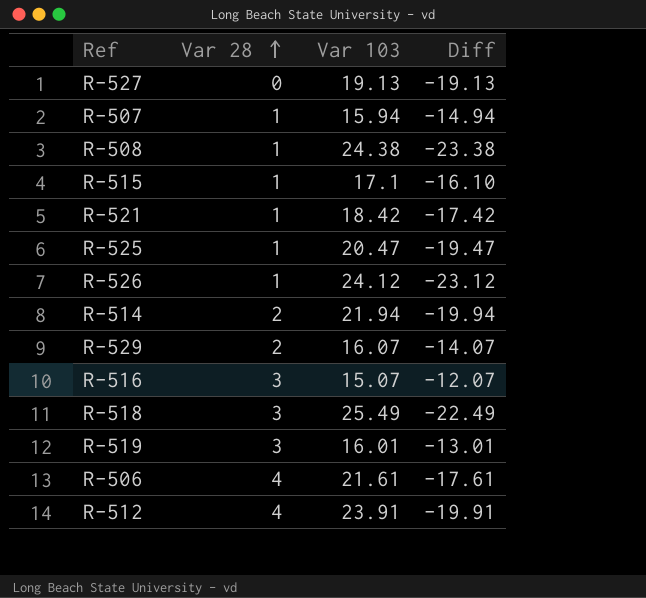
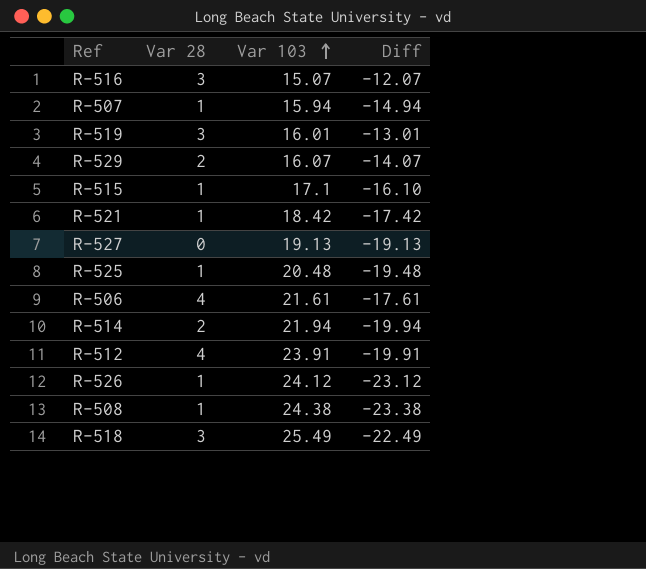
row order: Var 28 ascending -> Var 103 ascending
R-525 | Var 103: 20.47 -> 20.48
R-525 | Diff: -19.47 -> -19.48

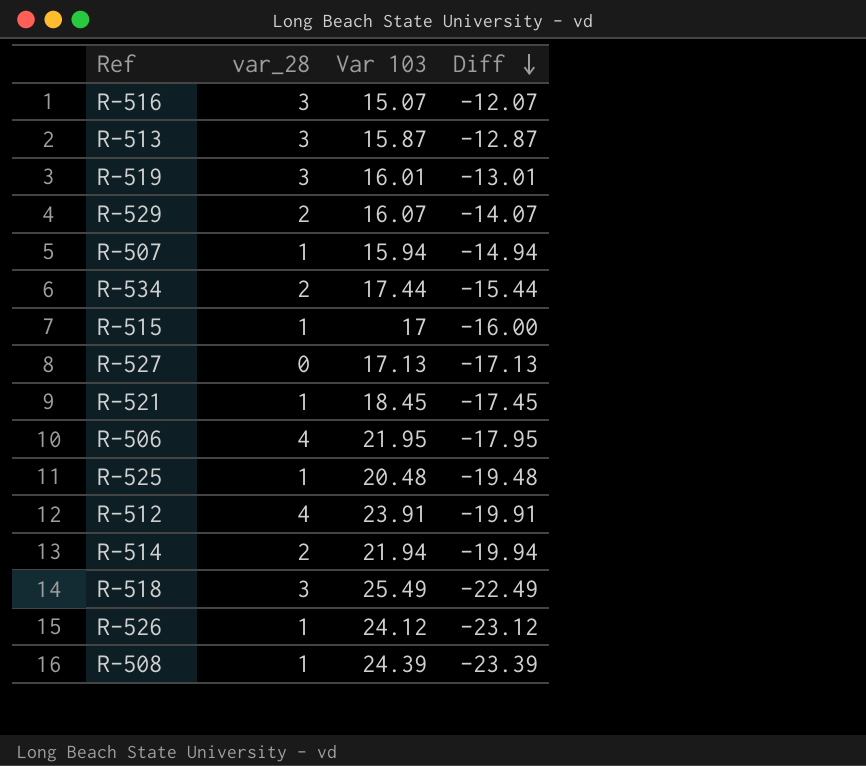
row order: Var 103 ascending -> Diff descending
column name: Var 28 -> var_28
row R-513: none -> 3 | 15.87 | -12.87
row R-534: none -> 2 | 17.44 | -15.44
R-515 | Var 103: 17.1 -> 17
R-515 | Diff: -16.10 -> -16.00
R-527 | Var 103: 19.13 -> 17.13
R-527 | Diff: -19.13 -> -17.13
R-521 | Var 103: 18.42 -> 18.45
R-521 | Diff: -17.42 -> -17.45
R-506 | Var 103: 21.61 -> 21.95
R-506 | Diff: -17.61 -> -17.95
R-508 | Var 103: 24.38 -> 24.39
R-508 | Diff: -23.38 -> -23.39

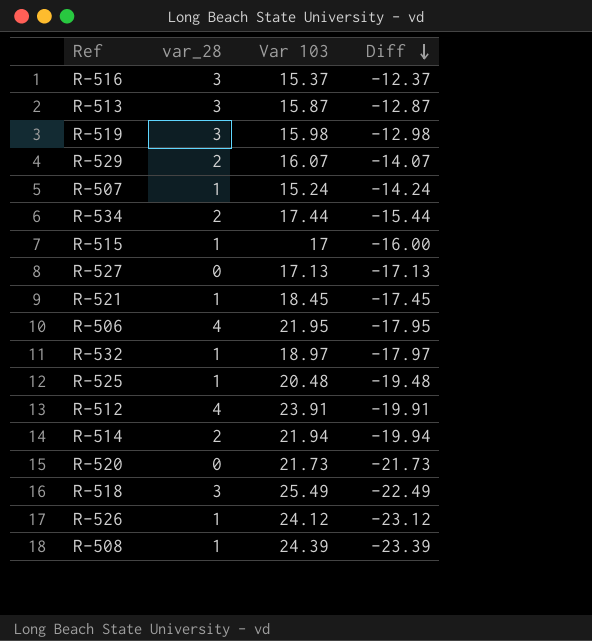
R-516 | Var 103: 15.07 -> 15.37
R-516 | Diff: -12.07 -> -12.37
R-519 | Var 103: 16.01 -> 15.98
R-519 | Diff: -13.01 -> -12.98
R-507 | Var 103: 15.94 -> 15.24
R-507 | Diff: -14.94 -> -14.24
row R-532: none -> 1 | 18.97 | -17.97
row R-520: none -> 0 | 21.73 | -21.73

